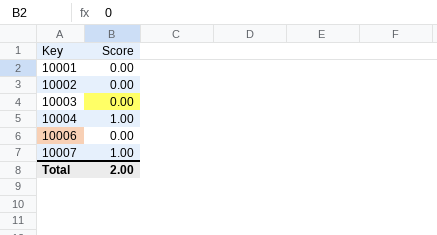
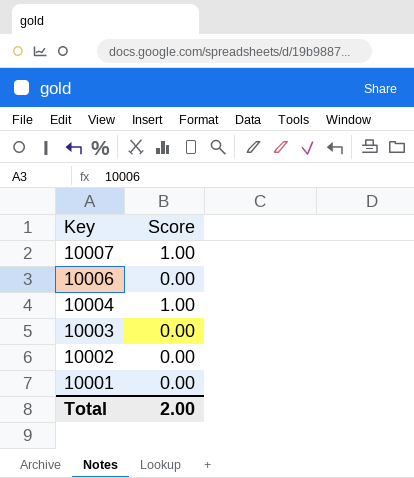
row order: Key ascending -> Key descending

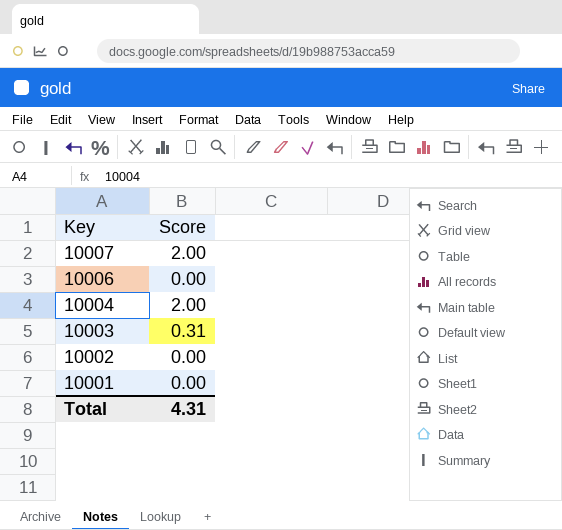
10007 | Score: 1.00 -> 2.00
10004 | Score: 1.00 -> 2.00
10003 | Score: 0.00 -> 0.31
Total | Score: 2.00 -> 4.31

